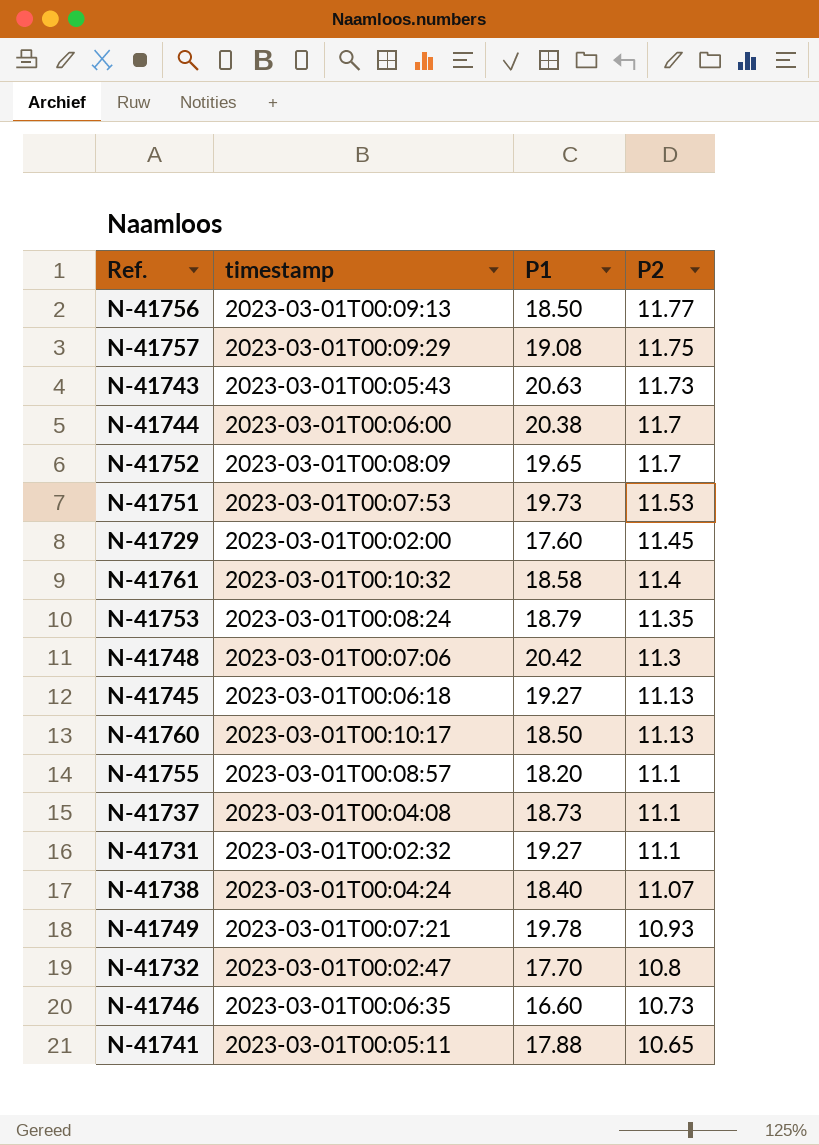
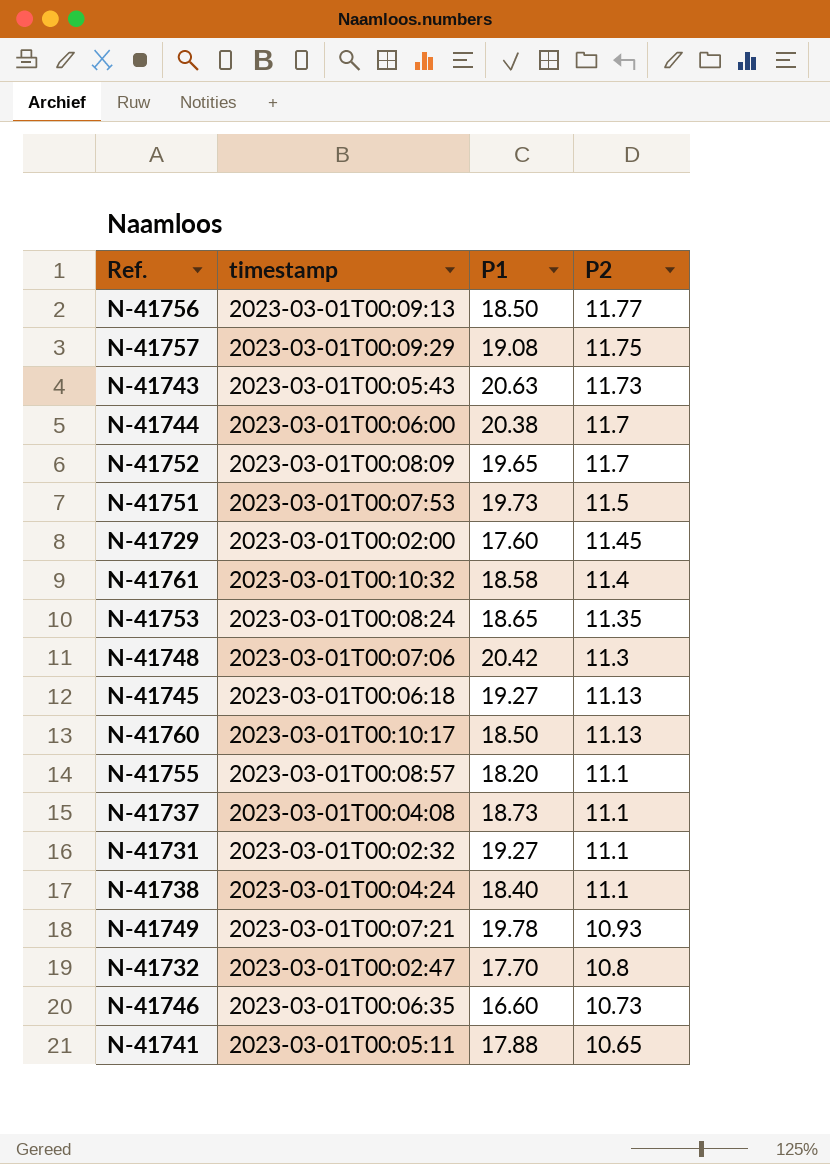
N-41751 | P2: 11.53 -> 11.5
N-41753 | P1: 18.79 -> 18.65
N-41738 | P2: 11.07 -> 11.1

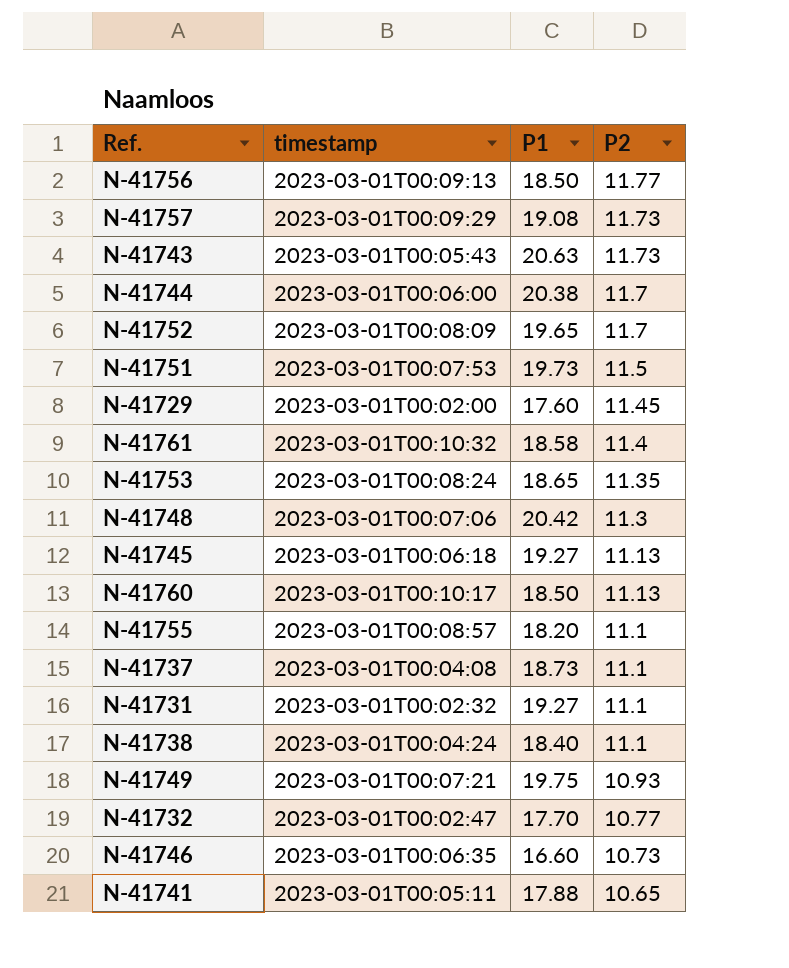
N-41757 | P2: 11.75 -> 11.73
N-41749 | P1: 19.78 -> 19.75
N-41732 | P2: 10.8 -> 10.77

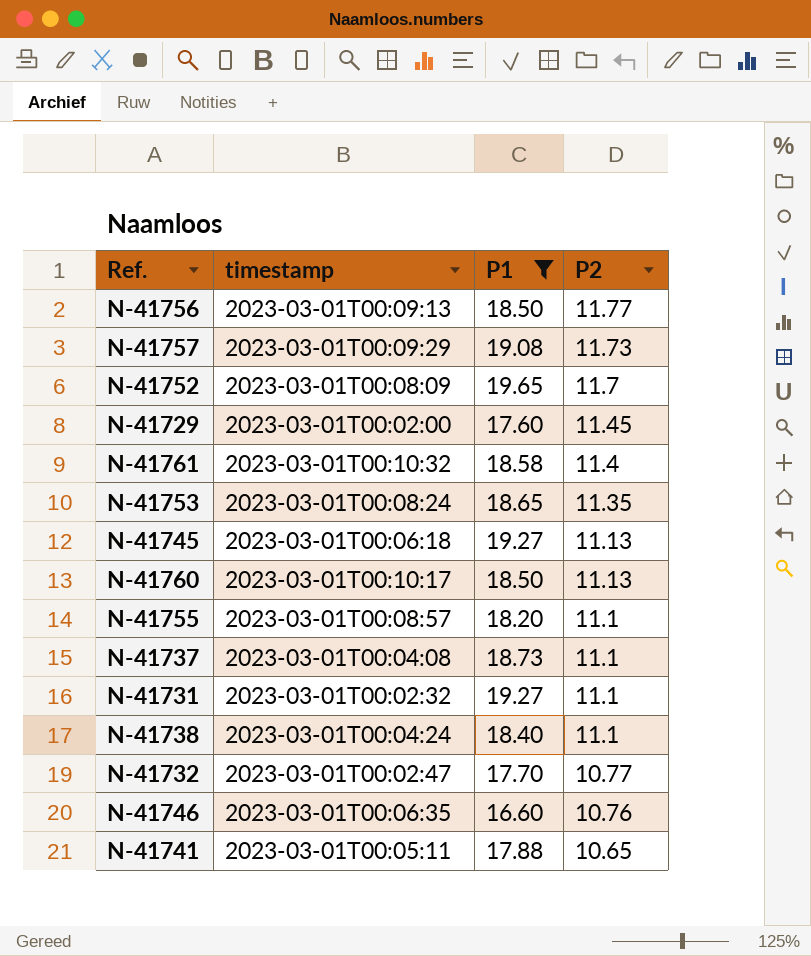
filter: none -> P1 <= 19.65
N-41746 | P2: 10.73 -> 10.76

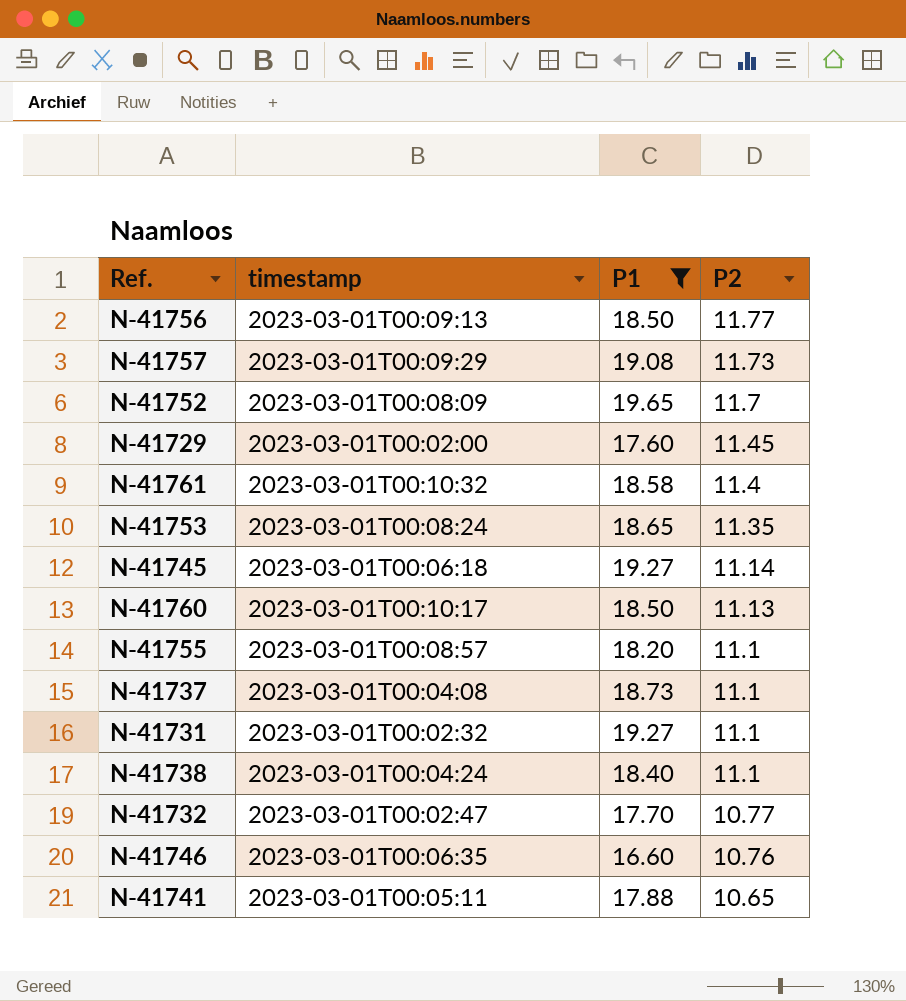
N-41745 | P2: 11.13 -> 11.14

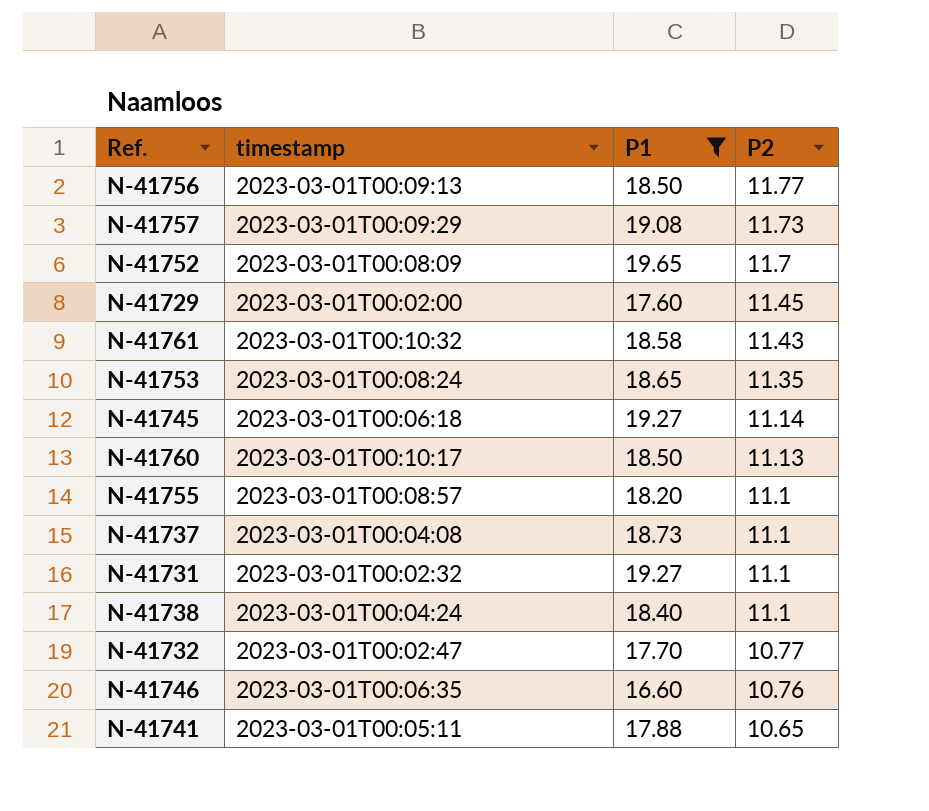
N-41761 | P2: 11.4 -> 11.43

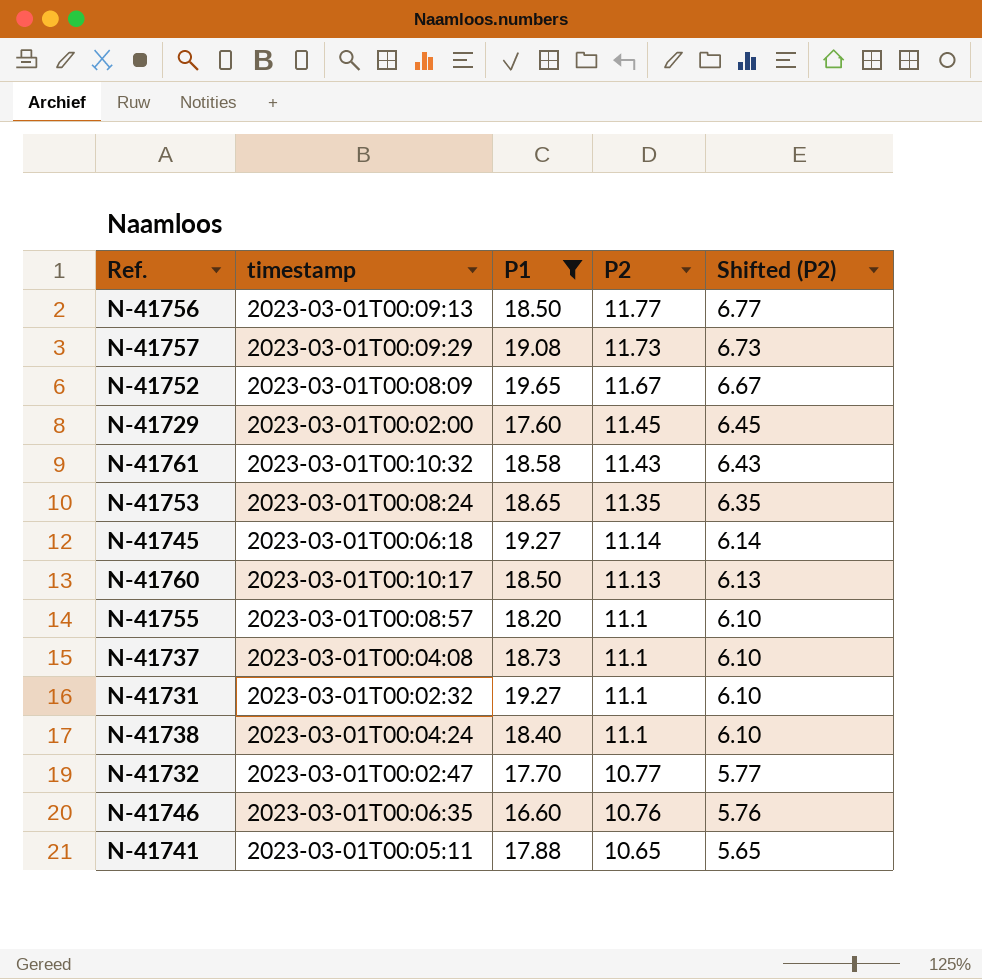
column Shifted (P2) | formula: none -> [P2] - 5
N-41752 | P2: 11.7 -> 11.67

